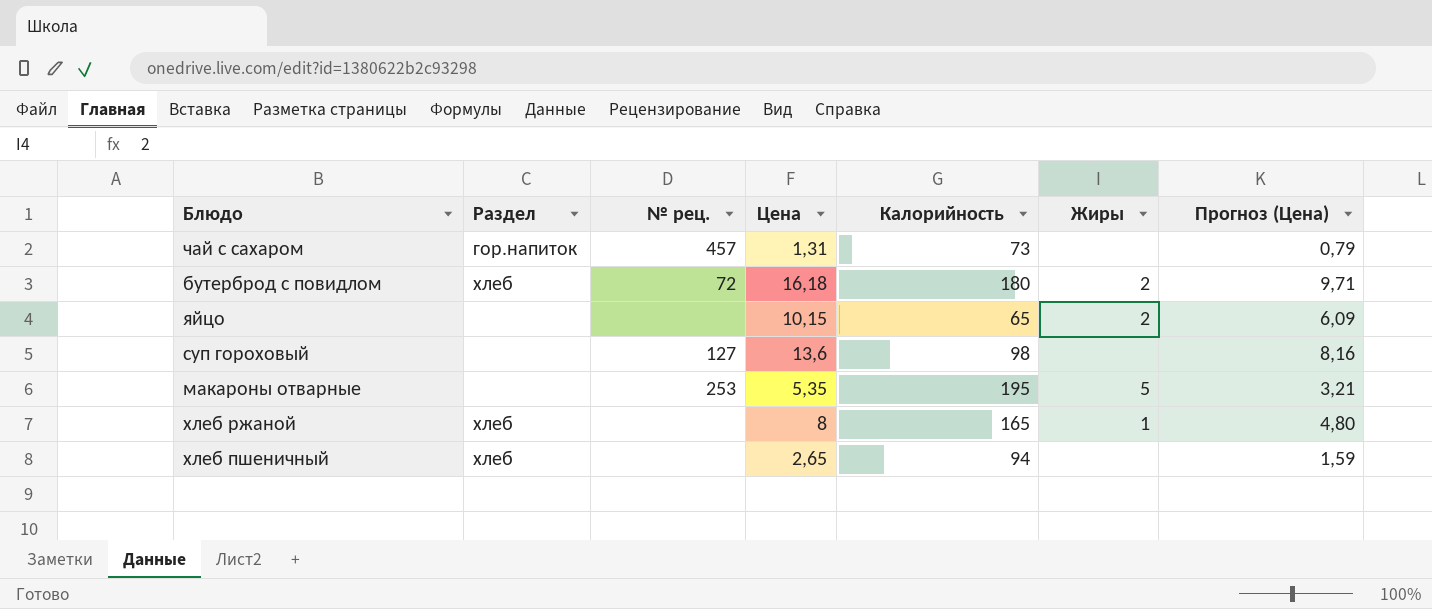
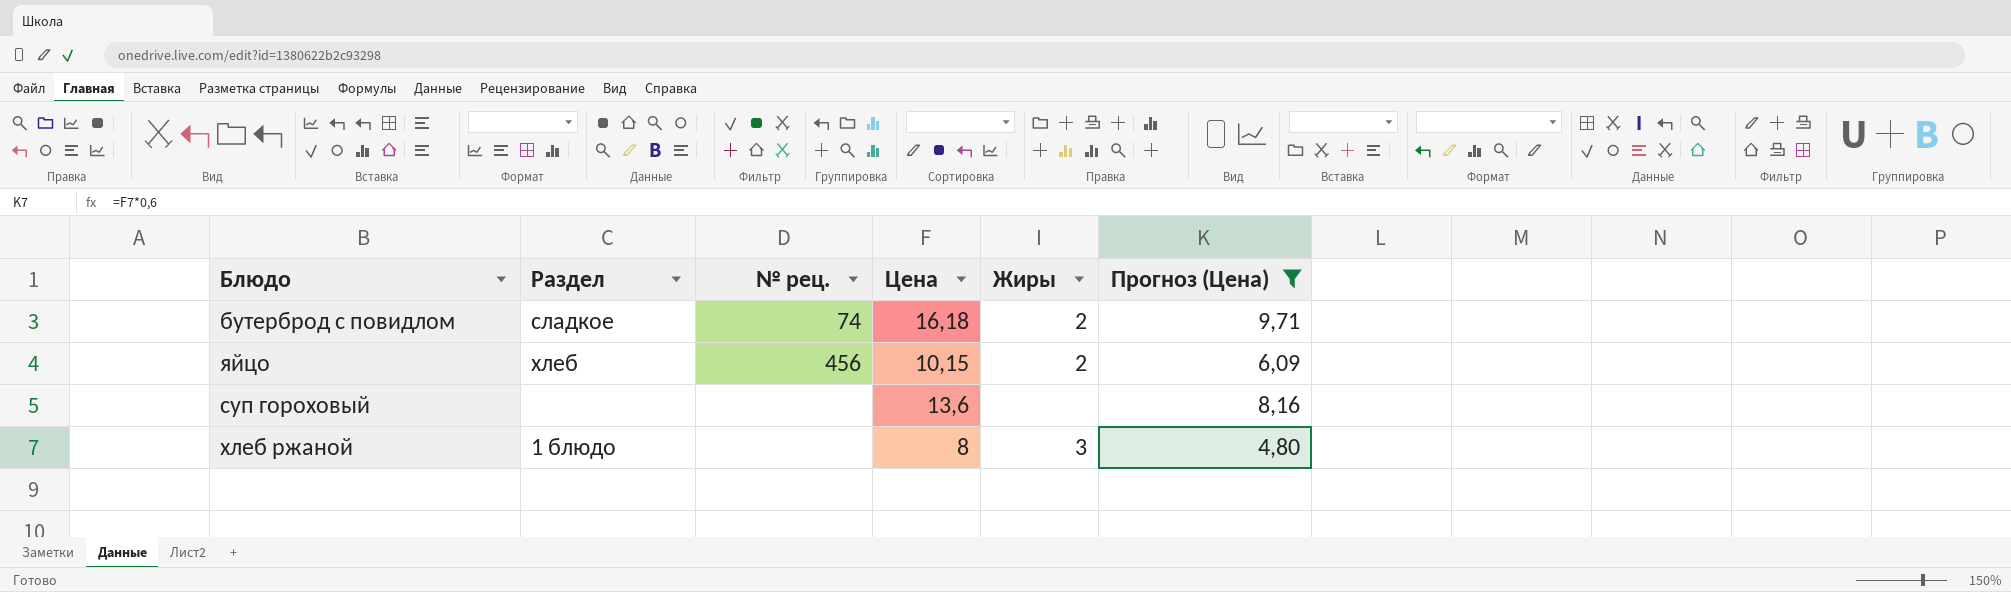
filter: none -> Прогноз (Цена) >= 4,80
column Калорийность | position: 5 -> none
бутерброд с повидлом | Раздел: хлеб -> сладкое
бутерброд с повидлом | № рец.: 72 -> 74
яйцо | Раздел: none -> хлеб
яйцо | № рец.: none -> 456
суп гороховый | № рец.: 127 -> none
хлеб ржаной | Раздел: хлеб -> 1 блюдо
хлеб ржаной | Жиры: 1 -> 3

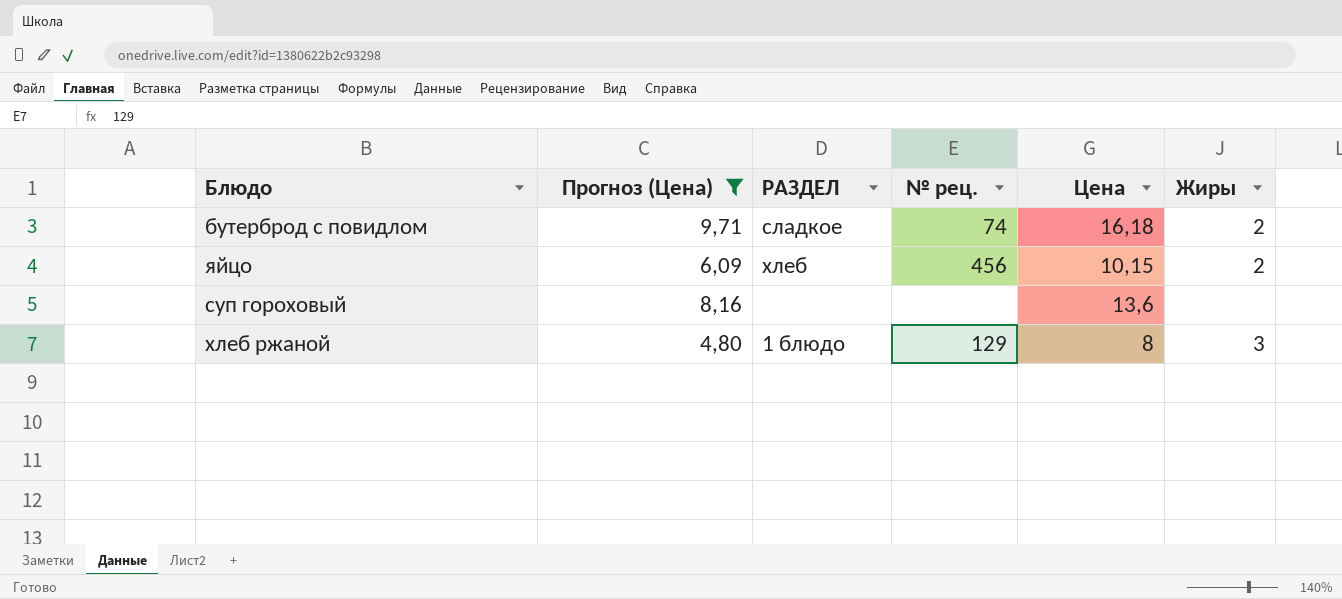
column Прогноз (Цена) | position: 6 -> 2
column name: Раздел -> РАЗДЕЛ
хлеб ржаной | № рец.: none -> 129

